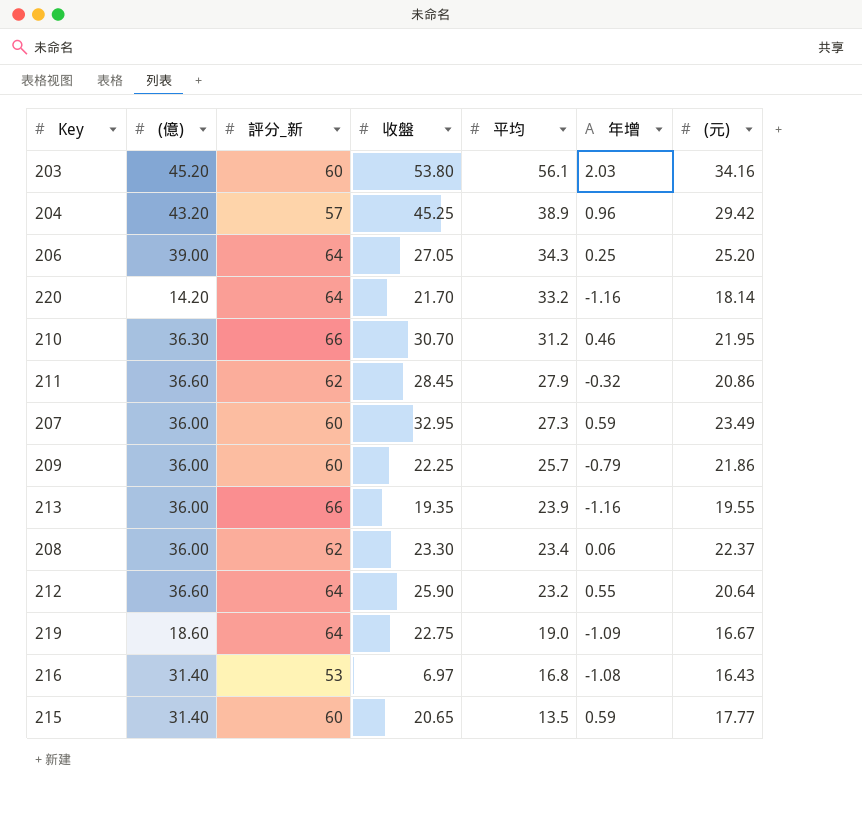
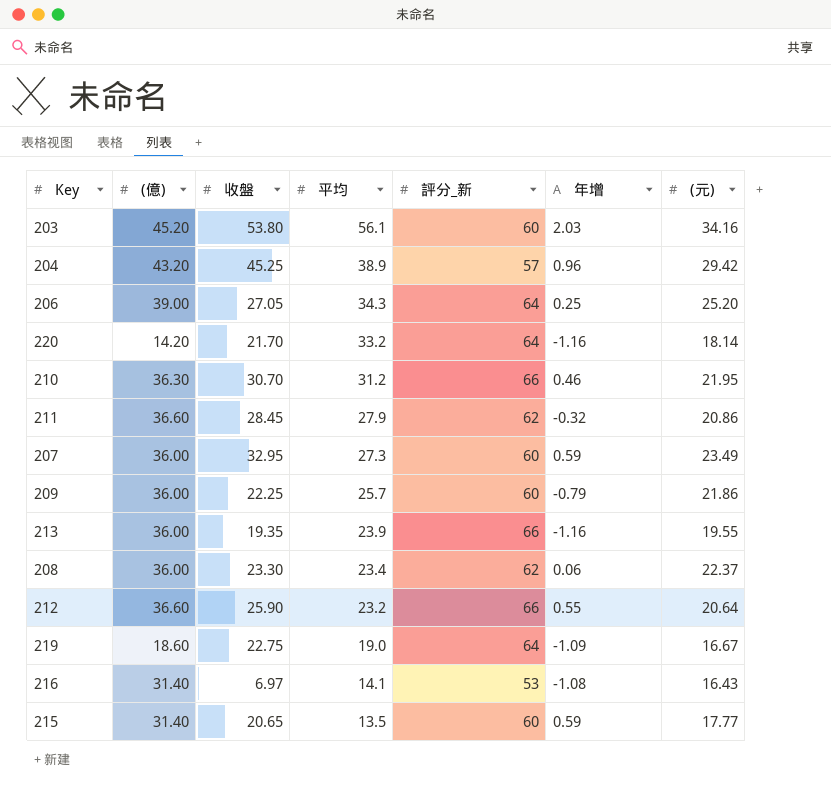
column 評分_新 | position: 3 -> 5
212 | 評分_新: 64 -> 66
216 | 平均: 16.8 -> 14.1

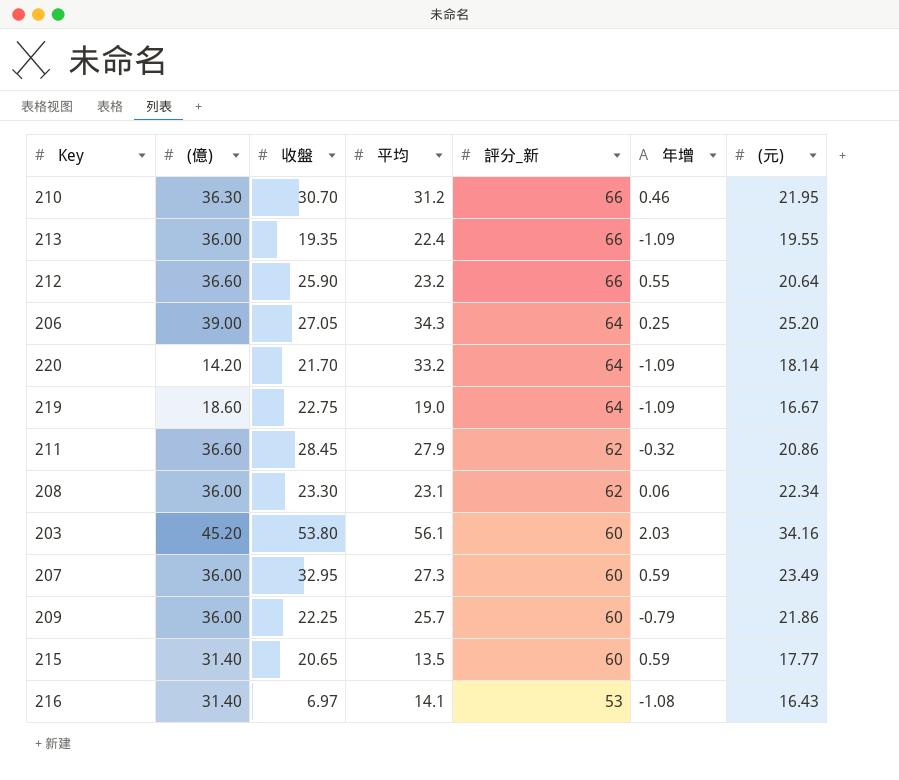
row order: 平均 descending -> 評分_新 descending
row 204: 43.20 | 45.25 | 38.9 | 57 | 0.96 | 29.42 -> none
213 | 平均: 23.9 -> 22.4
213 | 年增: -1.16 -> -1.09
220 | 年增: -1.16 -> -1.09
208 | 平均: 23.4 -> 23.1
208 | (元): 22.37 -> 22.34

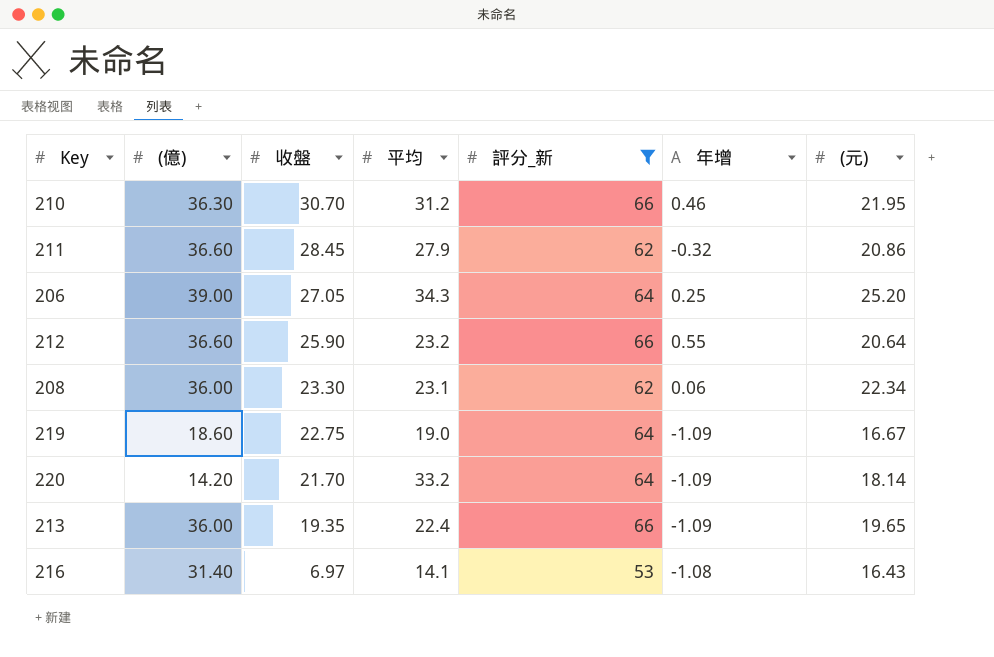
filter: none -> 評分_新 != 60
row order: 評分_新 descending -> 收盤 descending
213 | (元): 19.55 -> 19.65

